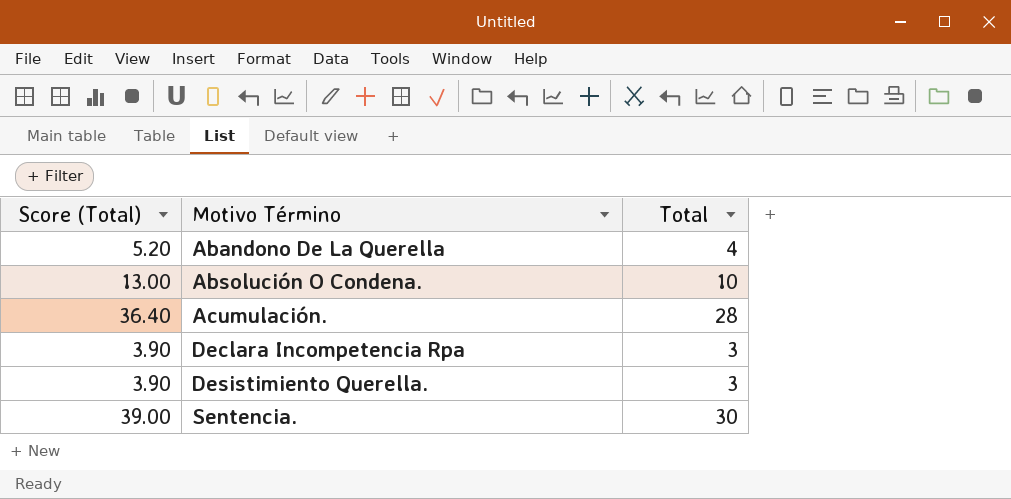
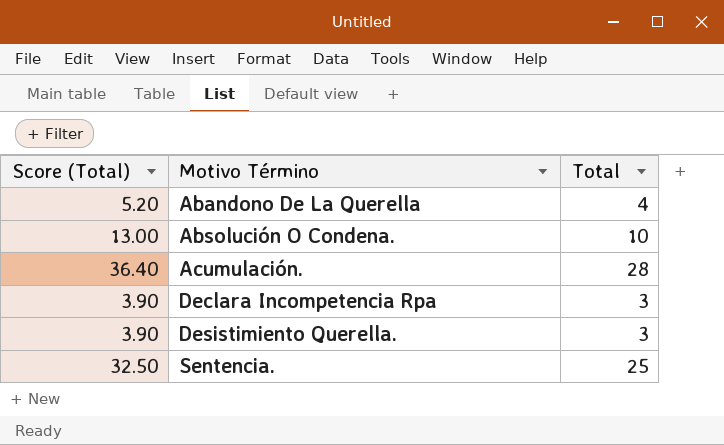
Sentencia. | Score (Total): 39.00 -> 32.50
Sentencia. | Total: 30 -> 25

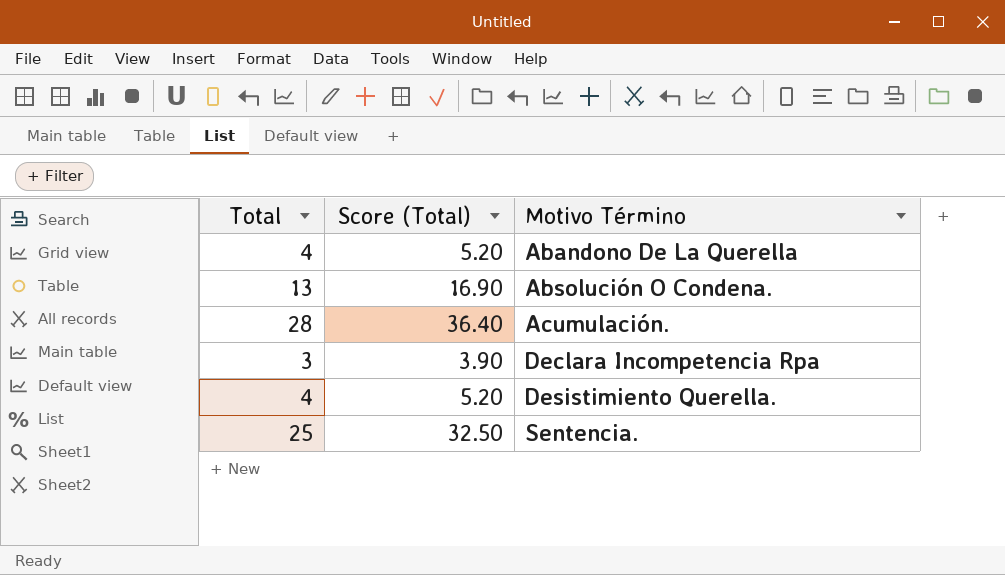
column Total | position: 3 -> 1
Absolución O Condena. | Total: 10 -> 13
Absolución O Condena. | Score (Total): 13.00 -> 16.90
Desistimiento Querella. | Total: 3 -> 4
Desistimiento Querella. | Score (Total): 3.90 -> 5.20

